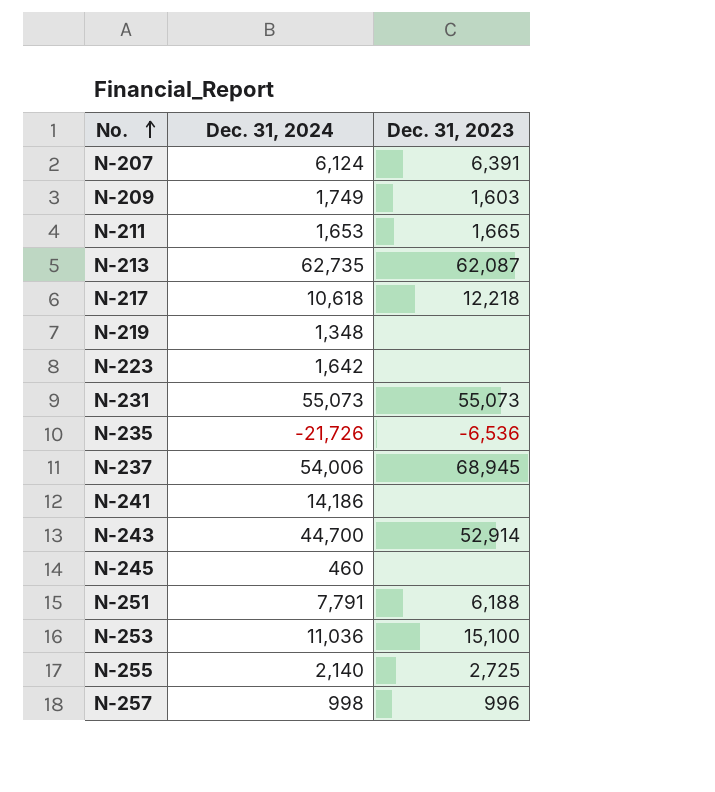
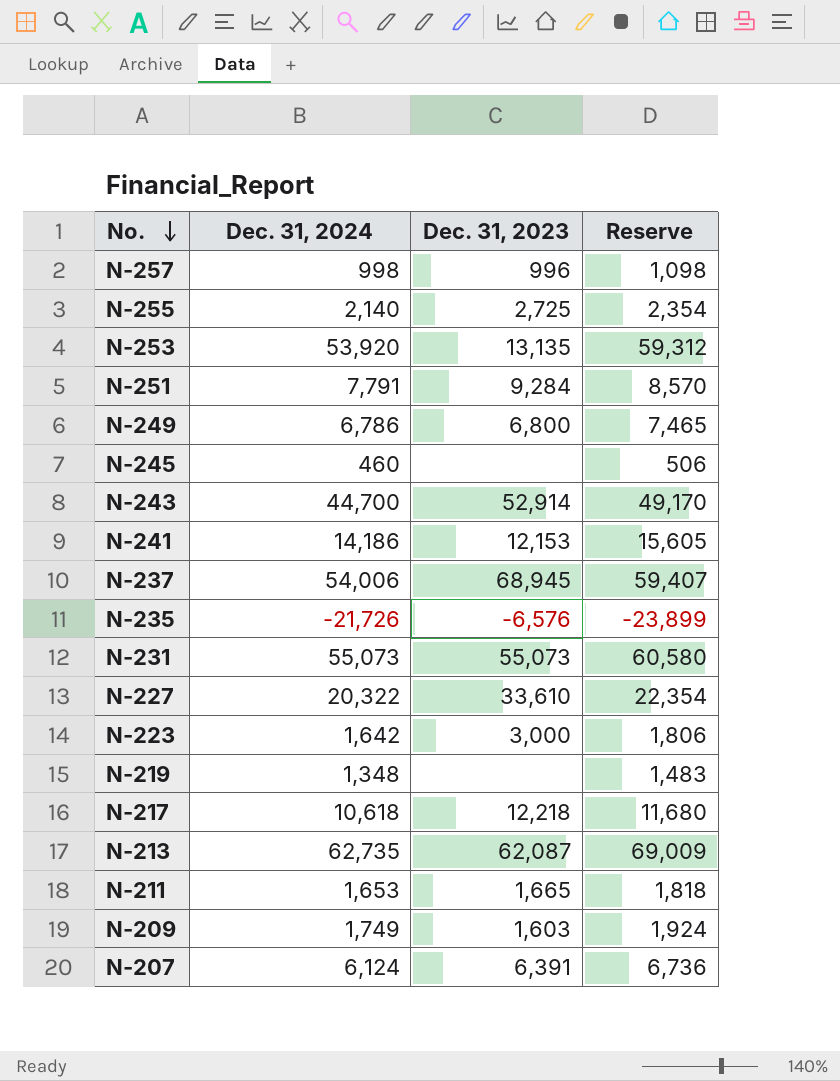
row order: No. ascending -> No. descending
column Reserve | formula: none -> [Dec. 31, 2024] * 1.1
N-253 | Dec. 31, 2024: 11,036 -> 53,920
N-253 | Dec. 31, 2023: 15,100 -> 13,135
N-251 | Dec. 31, 2023: 6,188 -> 9,284
row N-249: none -> 6,786 | 6,800 | 7,465
N-241 | Dec. 31, 2023: none -> 12,153
N-235 | Dec. 31, 2023: -6,536 -> -6,576
row N-227: none -> 20,322 | 33,610 | 22,354
N-223 | Dec. 31, 2023: none -> 3,000

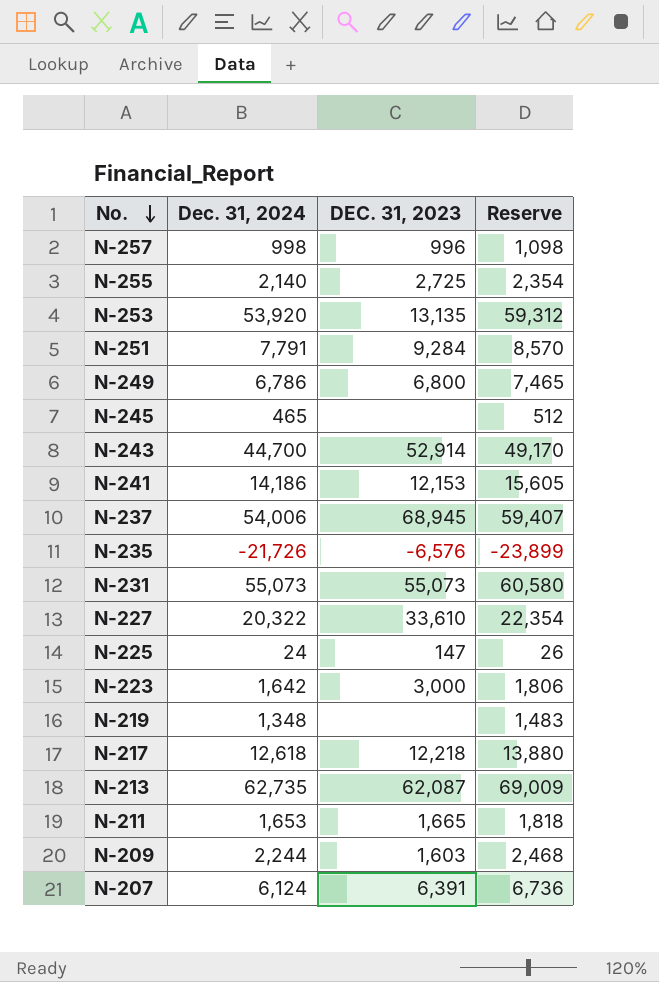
column name: Dec. 31, 2023 -> DEC. 31, 2023
N-245 | Dec. 31, 2024: 460 -> 465
N-245 | Reserve: 506 -> 512
row N-225: none -> 24 | 147 | 26
N-217 | Dec. 31, 2024: 10,618 -> 12,618
N-217 | Reserve: 11,680 -> 13,880
N-209 | Dec. 31, 2024: 1,749 -> 2,244
N-209 | Reserve: 1,924 -> 2,468

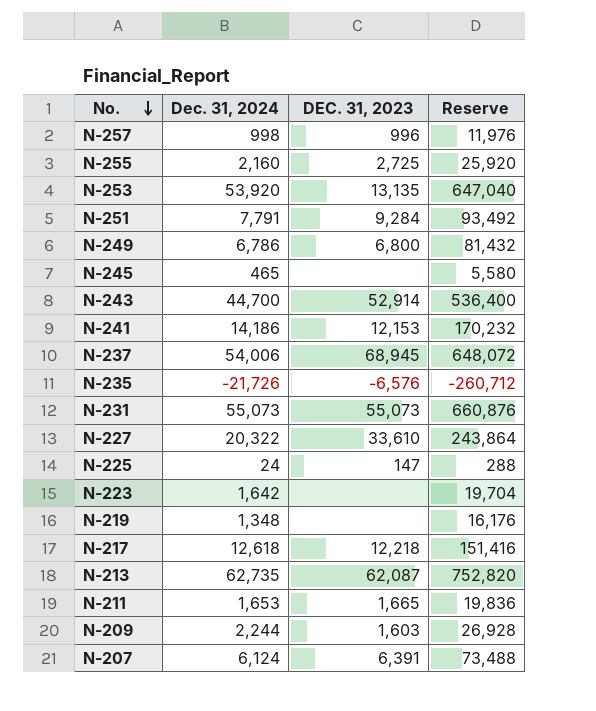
column Reserve | formula: [Dec. 31, 2024] * 1.1 -> [Dec. 31, 2024] * 12
N-255 | Dec. 31, 2024: 2,140 -> 2,160
N-223 | DEC. 31, 2023: 3,000 -> none

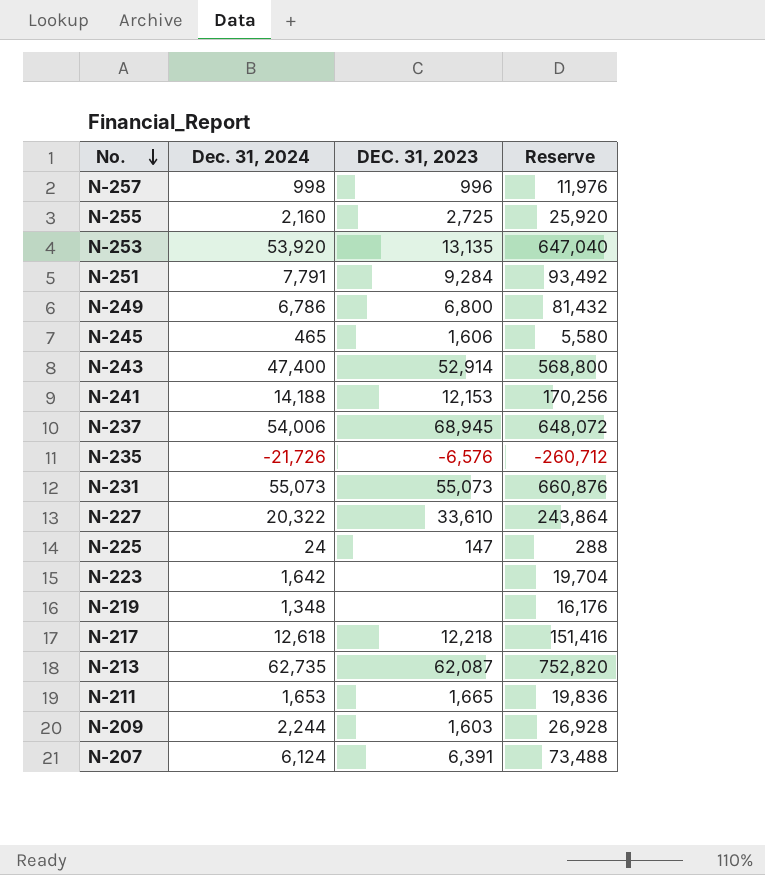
N-245 | DEC. 31, 2023: none -> 1,606
N-243 | Dec. 31, 2024: 44,700 -> 47,400
N-243 | Reserve: 536,400 -> 568,800
N-241 | Dec. 31, 2024: 14,186 -> 14,188
N-241 | Reserve: 170,232 -> 170,256

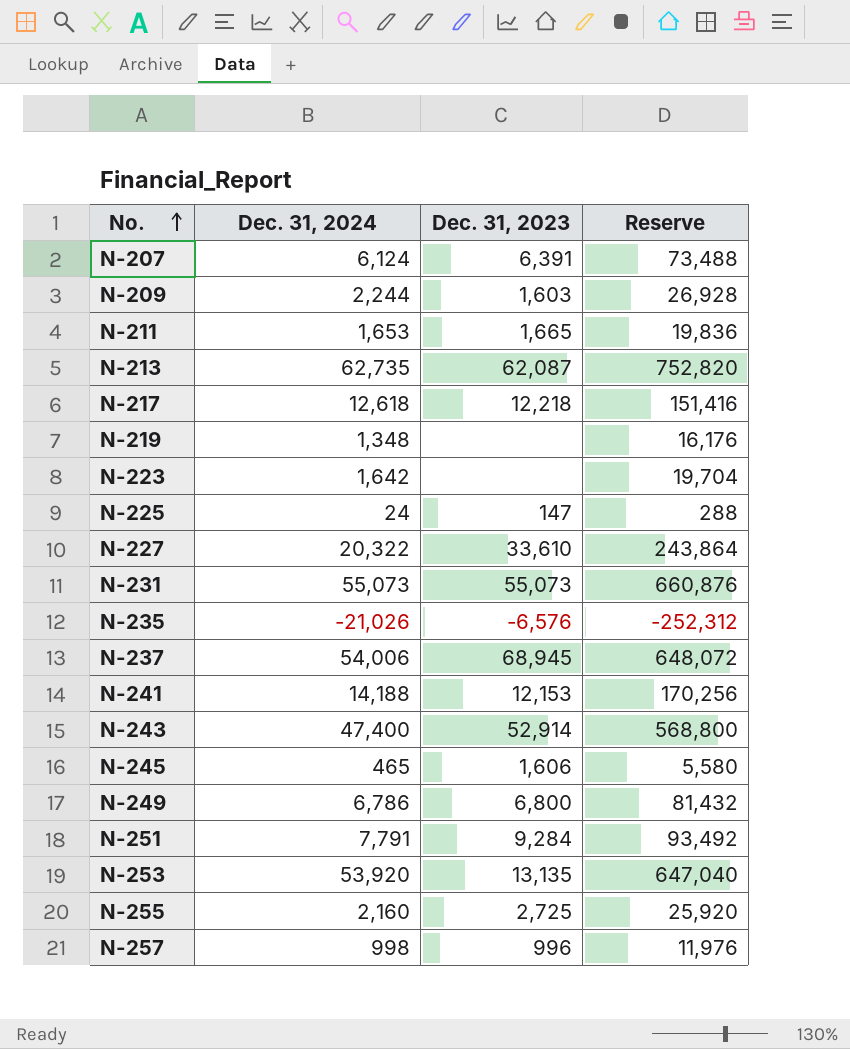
row order: No. descending -> No. ascending
column name: DEC. 31, 2023 -> Dec. 31, 2023
N-235 | Dec. 31, 2024: -21,726 -> -21,026
N-235 | Reserve: -260,712 -> -252,312

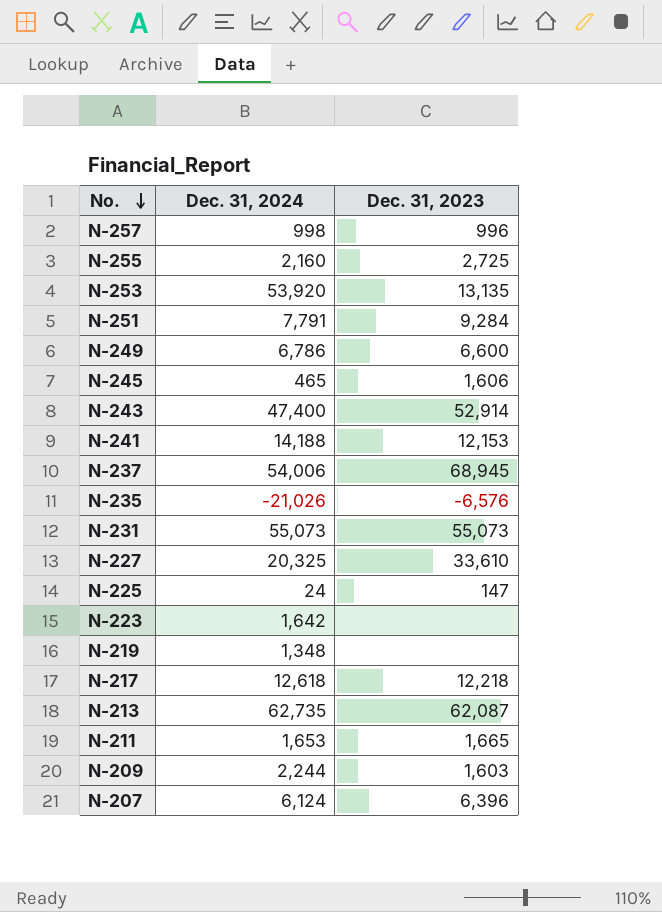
row order: No. ascending -> No. descending
column Reserve | formula: [Dec. 31, 2024] * 12 -> none
N-249 | Dec. 31, 2023: 6,800 -> 6,600
N-227 | Dec. 31, 2024: 20,322 -> 20,325
N-207 | Dec. 31, 2023: 6,391 -> 6,396

